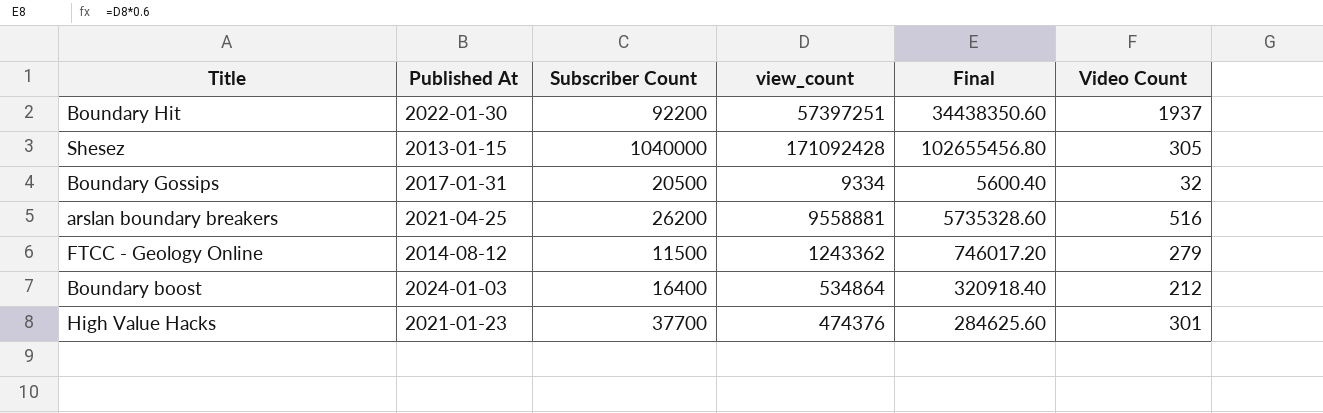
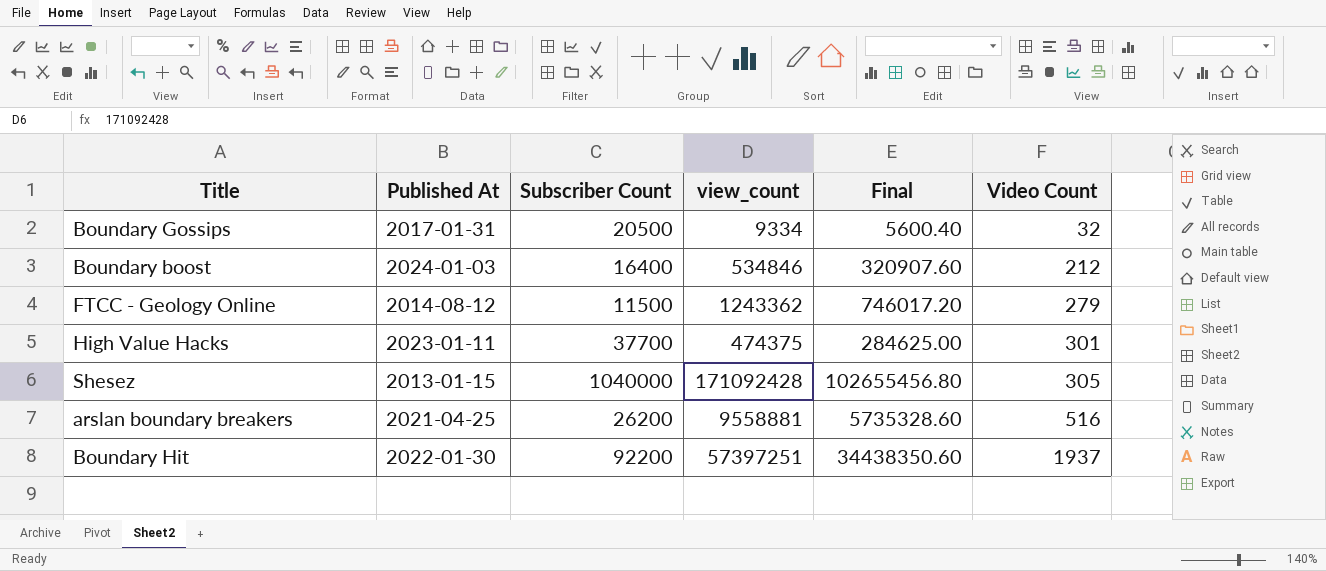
row order: none -> Video Count ascending
Boundary boost | view_count: 534864 -> 534846
Boundary boost | Final: 320918.40 -> 320907.60
High Value Hacks | Published At: 2021-01-23 -> 2023-01-11
High Value Hacks | view_count: 474376 -> 474375
High Value Hacks | Final: 284625.60 -> 284625.00

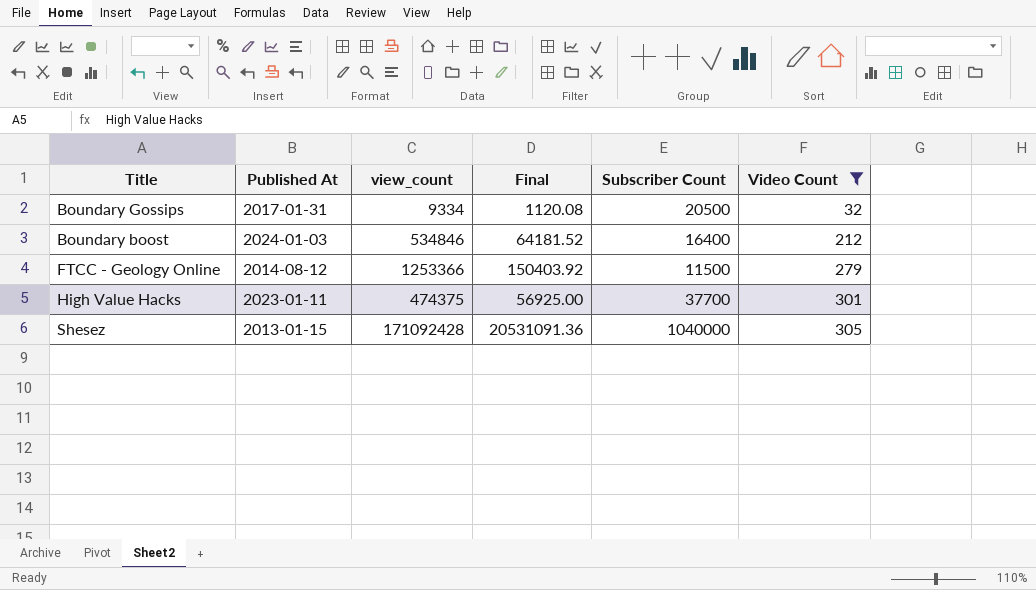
filter: none -> Video Count <= 305
column Final | formula: [view_count] * 0.6 -> [view_count] * 0.12
column Subscriber Count | position: 3 -> 5
FTCC - Geology Online | view_count: 1243362 -> 1253366

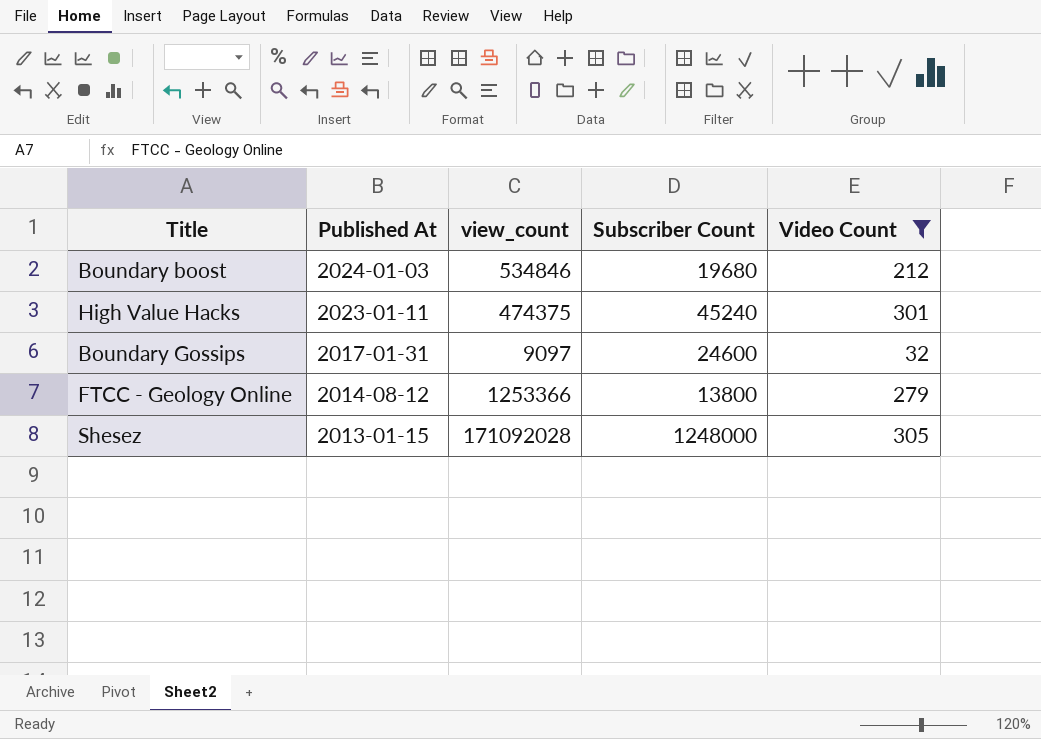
row order: Video Count ascending -> Published At descending
column Final | formula: [view_count] * 0.12 -> none
Boundary boost | Subscriber Count: 16400 -> 19680
High Value Hacks | Subscriber Count: 37700 -> 45240
Boundary Gossips | view_count: 9334 -> 9097
Boundary Gossips | Subscriber Count: 20500 -> 24600
FTCC - Geology Online | Subscriber Count: 11500 -> 13800
Shesez | view_count: 171092428 -> 171092028
Shesez | Subscriber Count: 1040000 -> 1248000

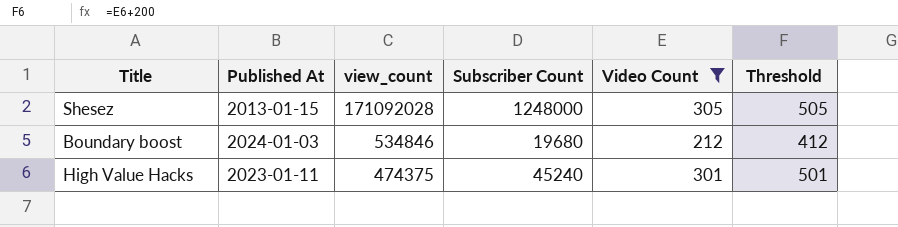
row order: Published At descending -> view_count descending
column Threshold | formula: none -> [Video Count] + 200
row Boundary Gossips: 2017-01-31 | 9097 | 24600 | 32 -> none
row FTCC - Geology Online: 2014-08-12 | 1253366 | 13800 | 279 -> none

